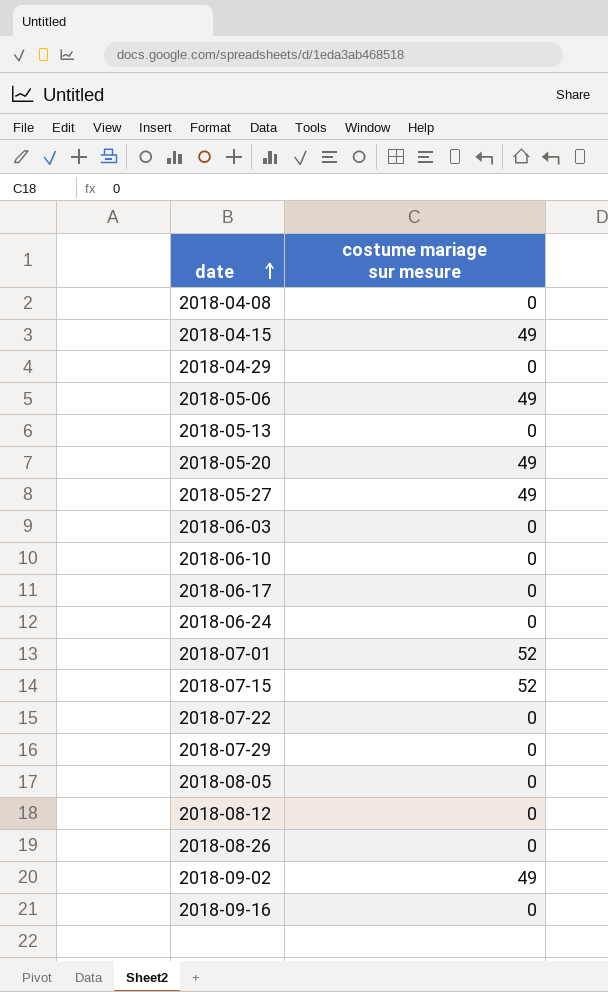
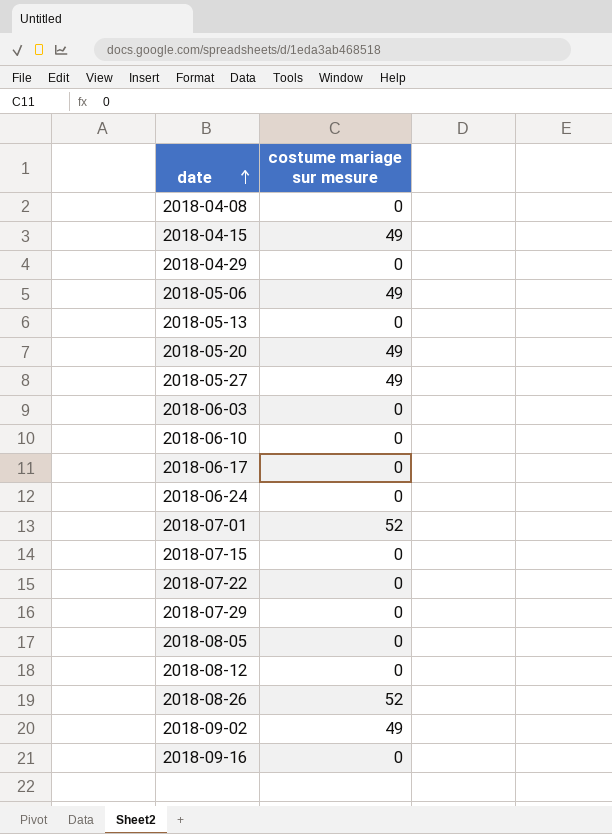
2018-07-15 | costume mariage sur mesure: 52 -> 0
2018-08-26 | costume mariage sur mesure: 0 -> 52

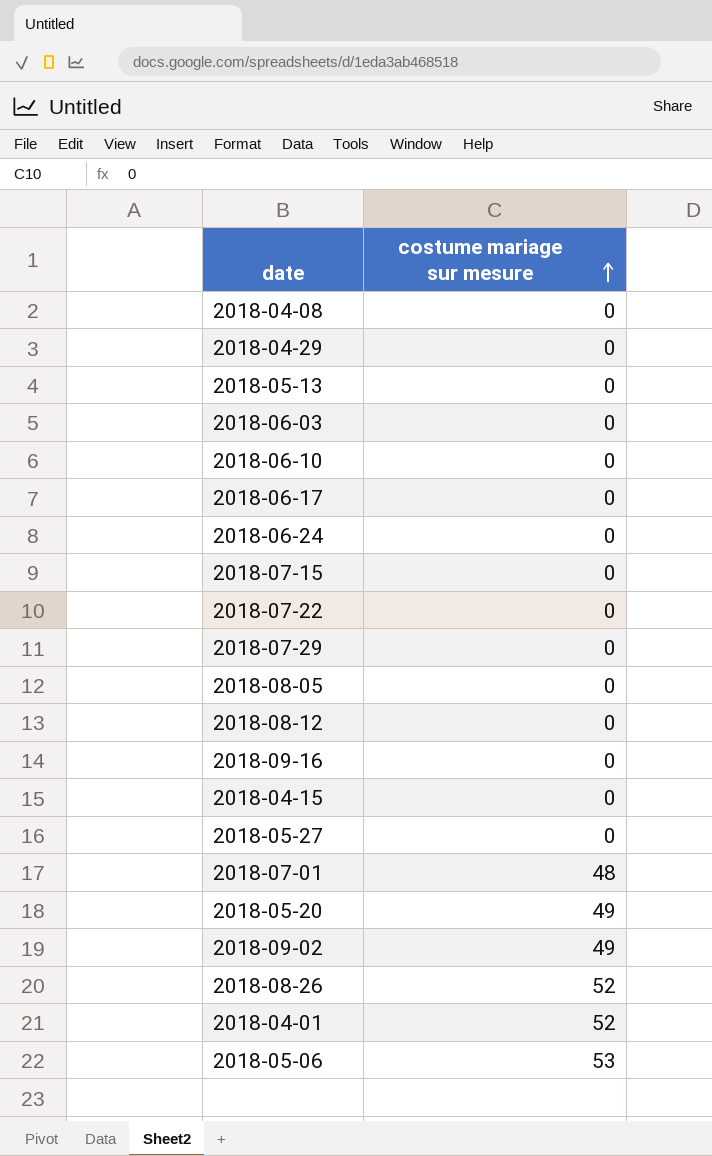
row order: date ascending -> costume mariage sur mesure ascending
2018-04-15 | costume mariage sur mesure: 49 -> 0
2018-05-27 | costume mariage sur mesure: 49 -> 0
2018-07-01 | costume mariage sur mesure: 52 -> 48
row 2018-04-01: none -> 52
2018-05-06 | costume mariage sur mesure: 49 -> 53

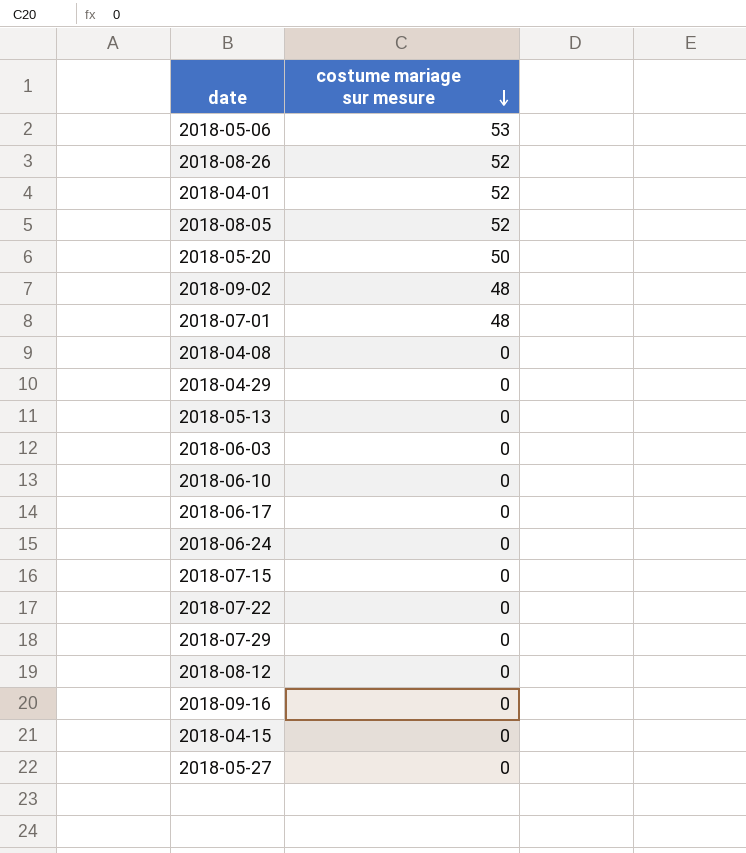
row order: costume mariage sur mesure ascending -> costume mariage sur mesure descending
2018-08-05 | costume mariage sur mesure: 0 -> 52
2018-05-20 | costume mariage sur mesure: 49 -> 50
2018-09-02 | costume mariage sur mesure: 49 -> 48

